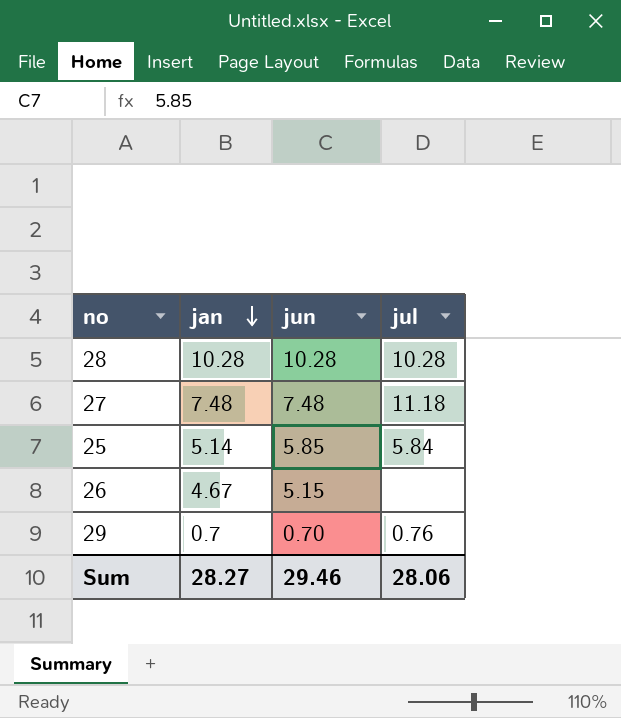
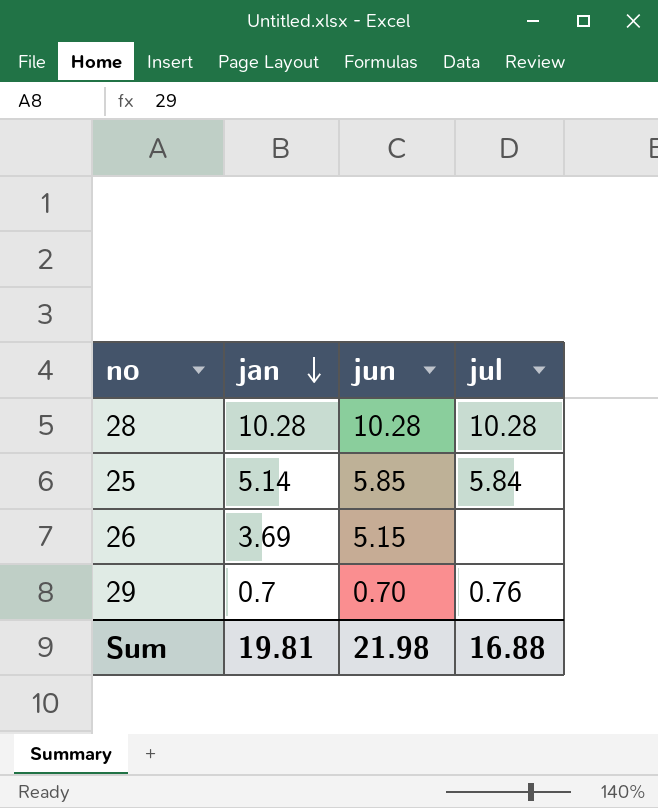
row 27: 7.48 | 7.48 | 11.18 -> none
26 | jan: 4.67 -> 3.69
Sum | jan: 28.27 -> 19.81
Sum | jun: 29.46 -> 21.98
Sum | jul: 28.06 -> 16.88

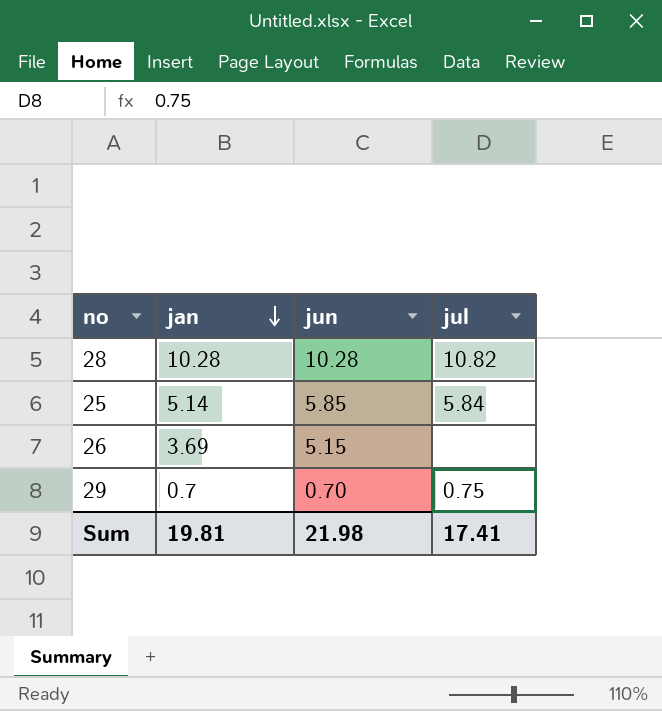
28 | jul: 10.28 -> 10.82
29 | jul: 0.76 -> 0.75
Sum | jul: 16.88 -> 17.41

